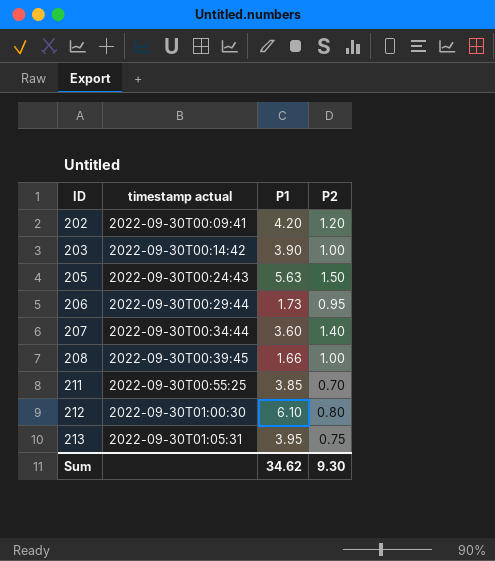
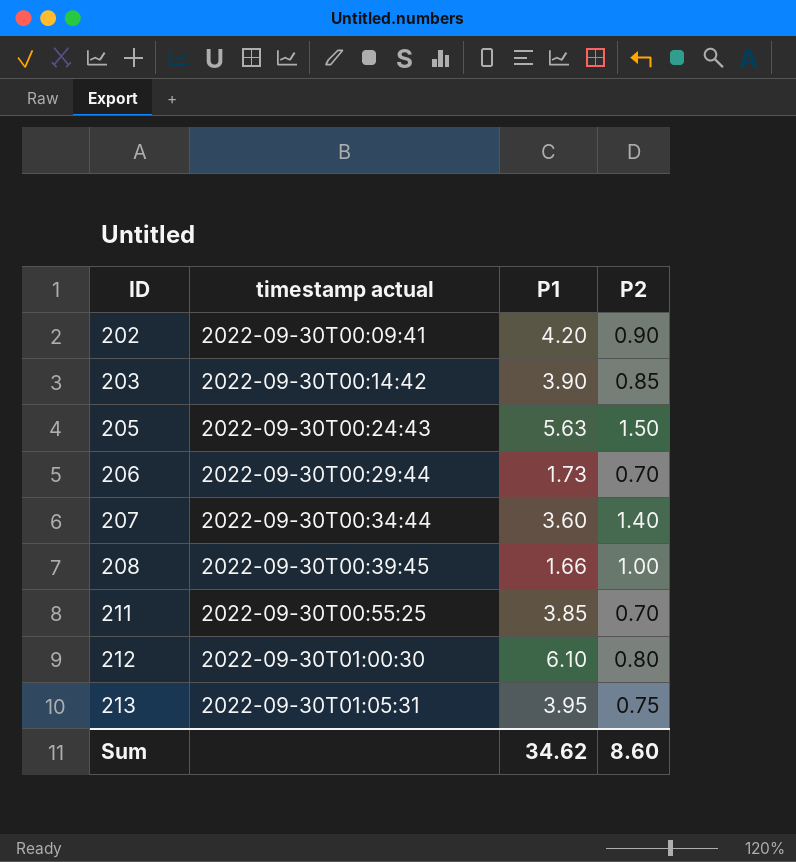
202 | P2: 1.20 -> 0.90
203 | P2: 1.00 -> 0.85
206 | P2: 0.95 -> 0.70
Sum | P2: 9.30 -> 8.60

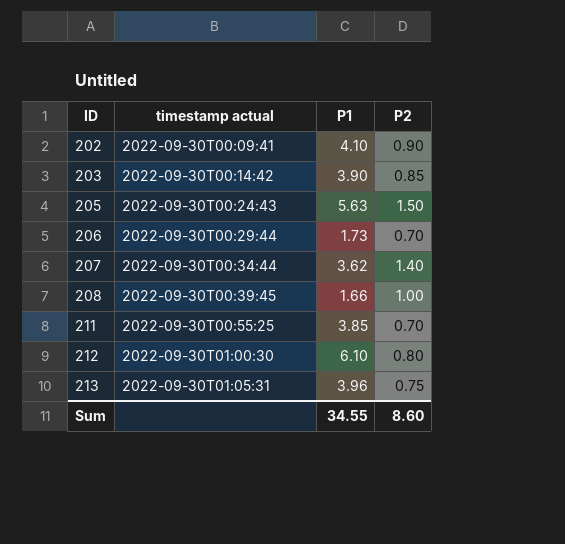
202 | P1: 4.20 -> 4.10
207 | P1: 3.60 -> 3.62
213 | P1: 3.95 -> 3.96
Sum | P1: 34.62 -> 34.55

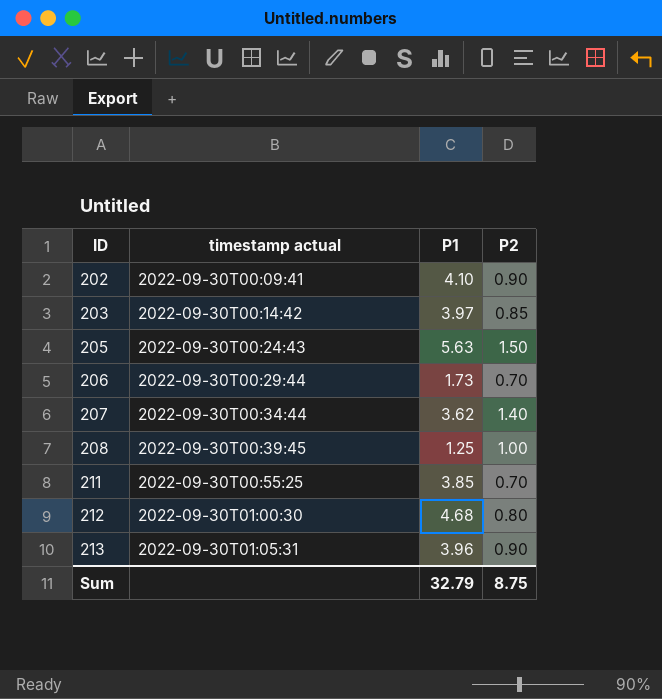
203 | P1: 3.90 -> 3.97
208 | P1: 1.66 -> 1.25
212 | P1: 6.10 -> 4.68
213 | P2: 0.75 -> 0.90
Sum | P1: 34.55 -> 32.79
Sum | P2: 8.60 -> 8.75

